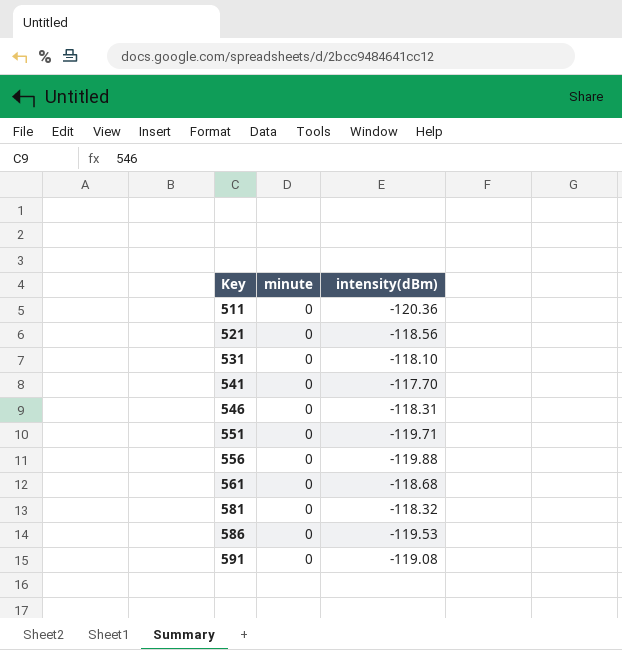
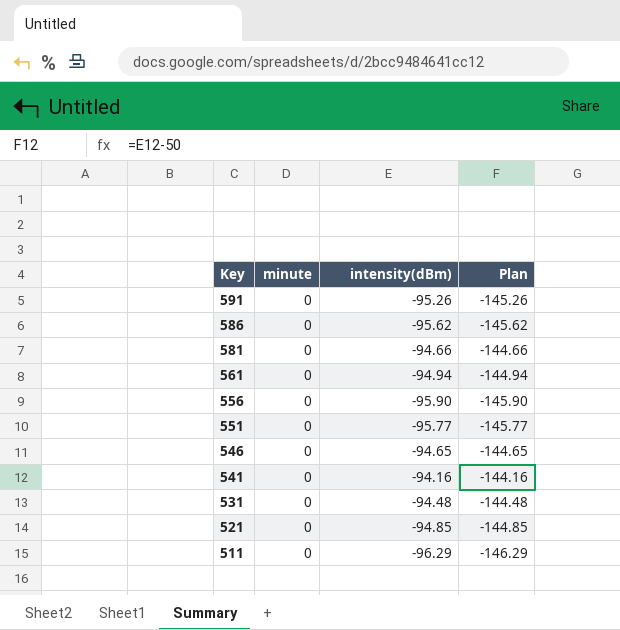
row order: Key ascending -> Key descending
column Plan | formula: none -> [intensity(dBm)] - 50
591 | intensity(dBm): -119.08 -> -95.26
586 | intensity(dBm): -119.53 -> -95.62
581 | intensity(dBm): -118.32 -> -94.66
561 | intensity(dBm): -118.68 -> -94.94
556 | intensity(dBm): -119.88 -> -95.90
551 | intensity(dBm): -119.71 -> -95.77
546 | intensity(dBm): -118.31 -> -94.65
541 | intensity(dBm): -117.70 -> -94.16
531 | intensity(dBm): -118.10 -> -94.48
521 | intensity(dBm): -118.56 -> -94.85
511 | intensity(dBm): -120.36 -> -96.29

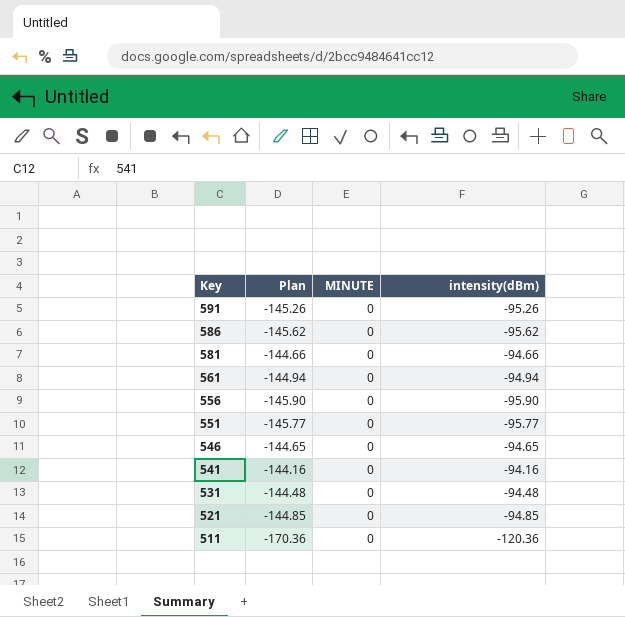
column Plan | position: 4 -> 2
column name: minute -> MINUTE
511 | Plan: -146.29 -> -170.36
511 | intensity(dBm): -96.29 -> -120.36

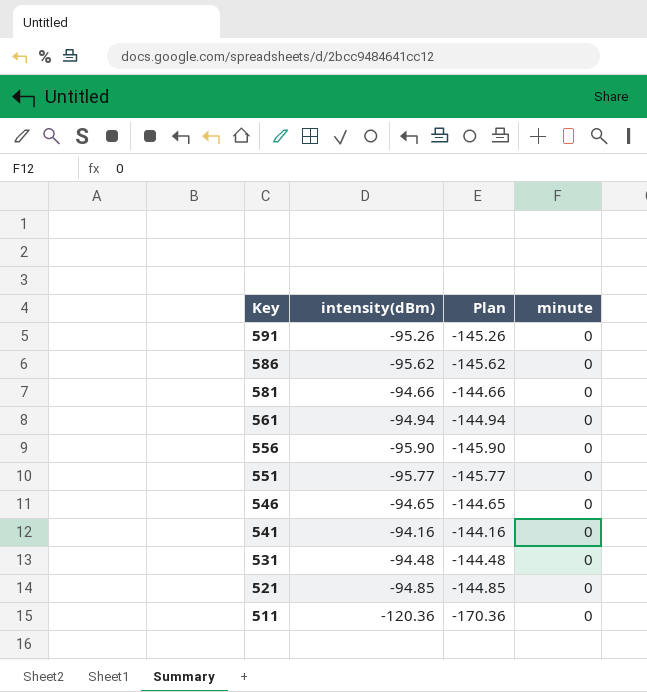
column intensity(dBm) | position: 4 -> 2
column name: MINUTE -> minute

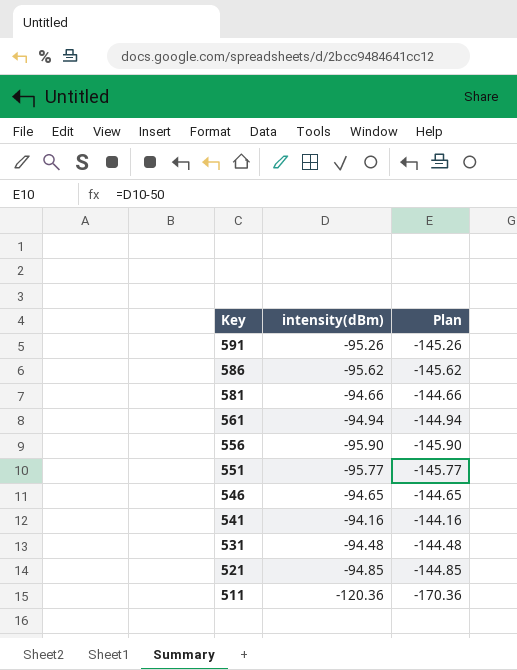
column minute | position: 4 -> none

